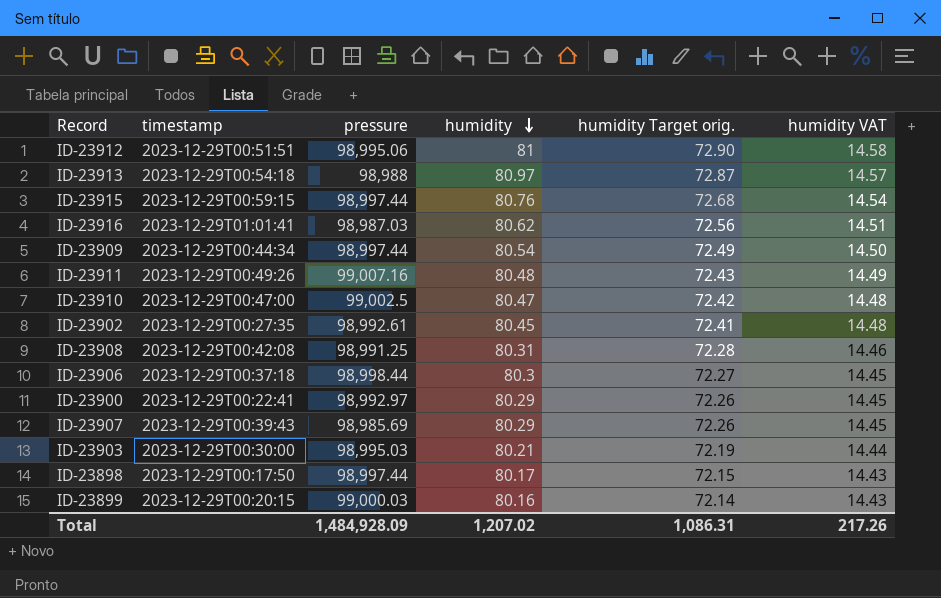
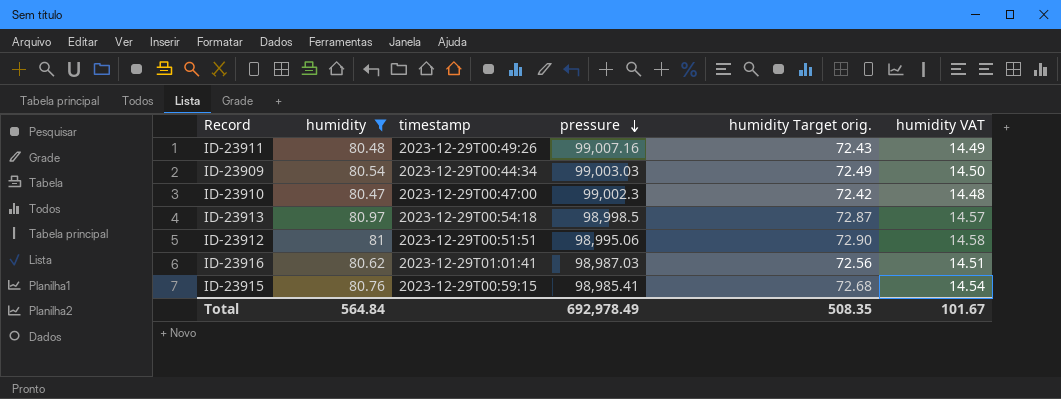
filter: none -> humidity >= 80.47
row order: humidity descending -> pressure descending
column humidity | position: 4 -> 2
ID-23909 | pressure: 98,997.44 -> 99,003.03
ID-23910 | pressure: 99,002.5 -> 99,002.3
ID-23913 | pressure: 98,988 -> 98,998.5
ID-23915 | pressure: 98,997.44 -> 98,985.41
Total | humidity: 1,207.02 -> 564.84
Total | pressure: 1,484,928.09 -> 692,978.49
Total | humidity Target orig.: 1,086.31 -> 508.35
Total | humidity VAT: 217.26 -> 101.67

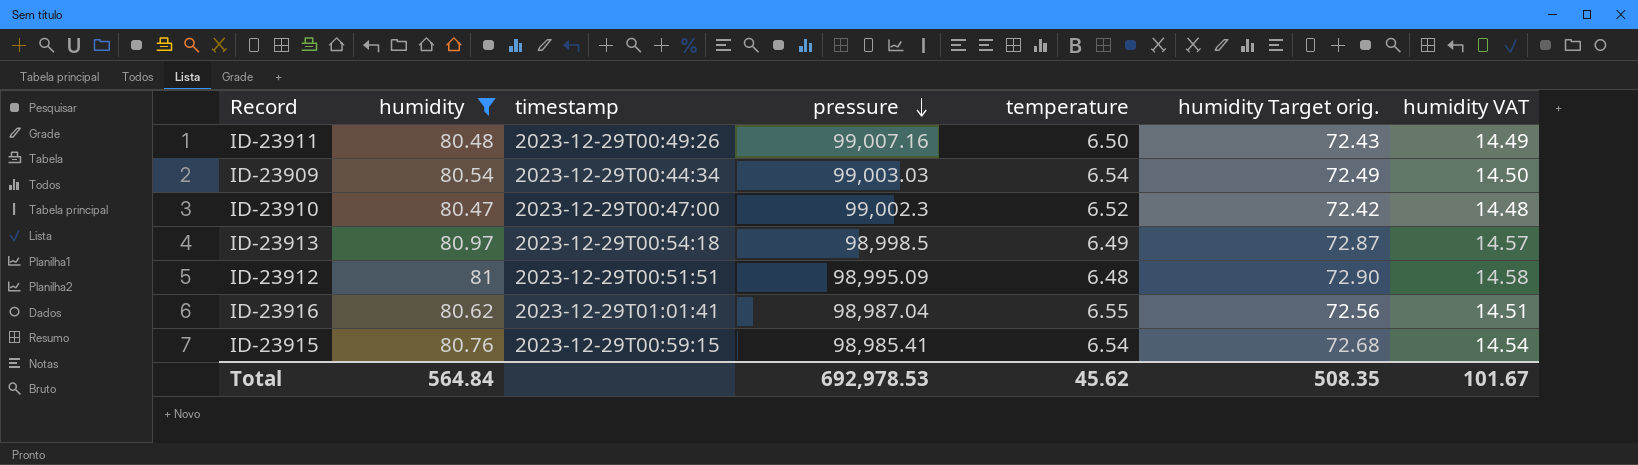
column temperature | position: none -> 5
ID-23912 | pressure: 98,995.06 -> 98,995.09
ID-23916 | pressure: 98,987.03 -> 98,987.04
Total | pressure: 692,978.49 -> 692,978.53

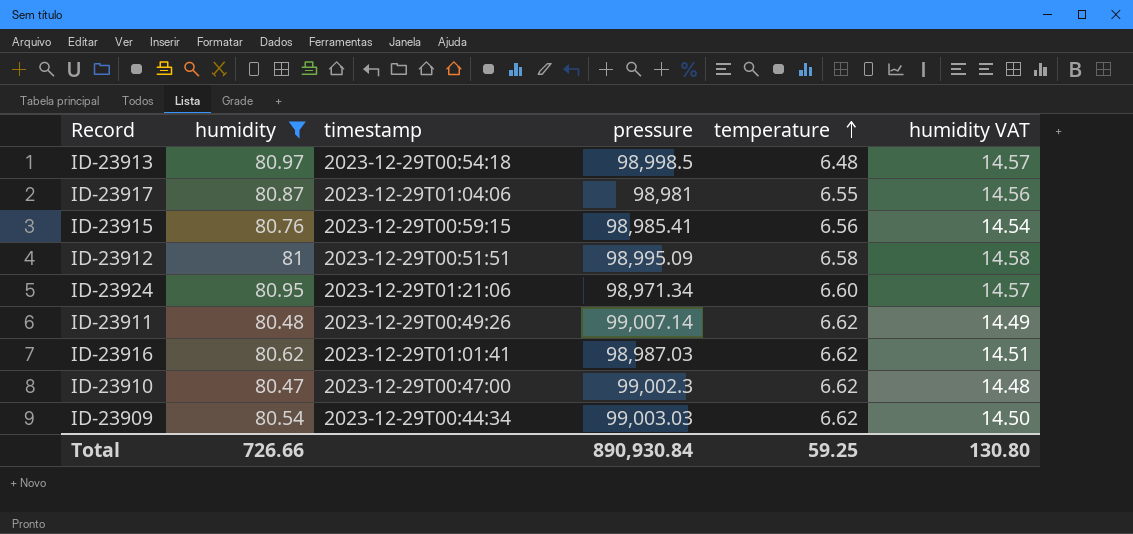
row order: pressure descending -> temperature ascending
column humidity Target orig. | formula: [humidity] * 0.9 -> none
ID-23913 | temperature: 6.49 -> 6.48
row ID-23917: none -> 80.87 | 2023-12-29T01:04:06 | 98,981 | 6.55 | 14.56
ID-23915 | temperature: 6.54 -> 6.56
ID-23912 | temperature: 6.48 -> 6.58
row ID-23924: none -> 80.95 | 2023-12-29T01:21:06 | 98,971.34 | 6.60 | 14.57
ID-23911 | pressure: 99,007.16 -> 99,007.14
ID-23911 | temperature: 6.50 -> 6.62
ID-23916 | pressure: 98,987.04 -> 98,987.03
ID-23916 | temperature: 6.55 -> 6.62
ID-23910 | temperature: 6.52 -> 6.62
ID-23909 | temperature: 6.54 -> 6.62
Total | humidity: 564.84 -> 726.66
Total | pressure: 692,978.53 -> 890,930.84
Total | temperature: 45.62 -> 59.25
Total | humidity VAT: 101.67 -> 130.80

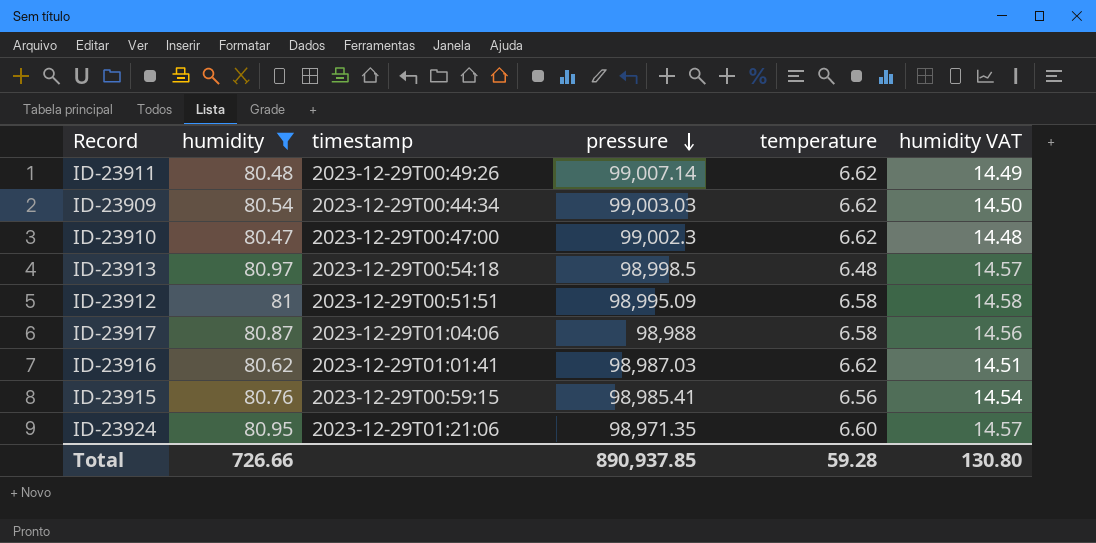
row order: temperature ascending -> pressure descending
ID-23917 | pressure: 98,981 -> 98,988
ID-23917 | temperature: 6.55 -> 6.58
ID-23924 | pressure: 98,971.34 -> 98,971.35
Total | pressure: 890,930.84 -> 890,937.85
Total | temperature: 59.25 -> 59.28

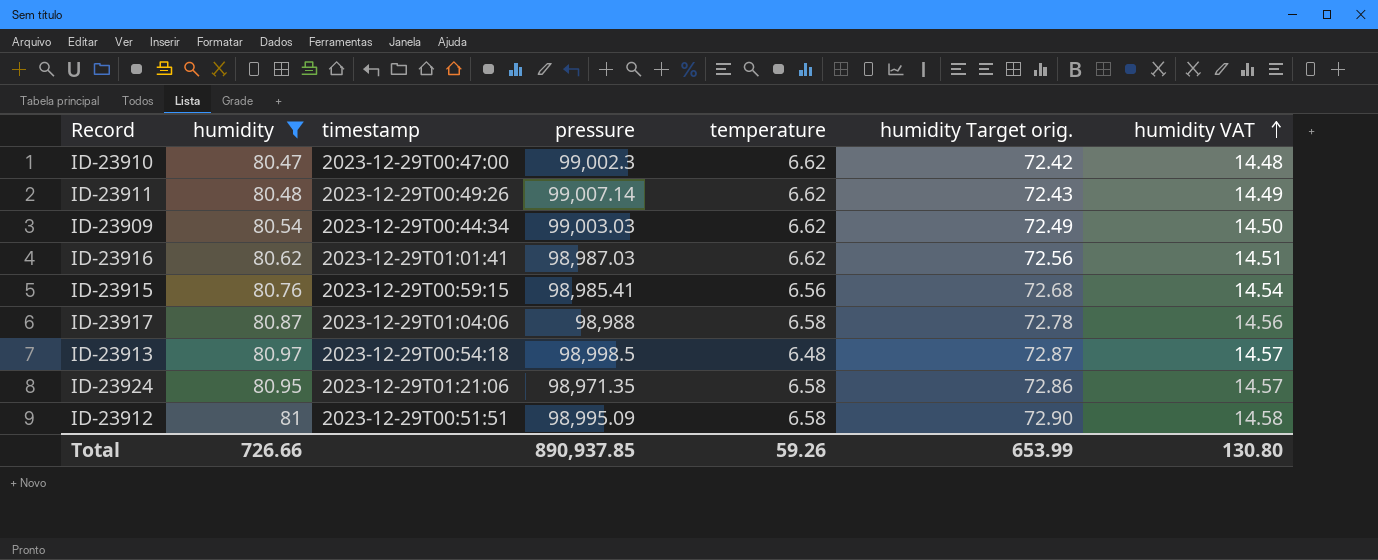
row order: pressure descending -> humidity VAT ascending
column humidity Target orig. | formula: none -> [humidity] * 0.9
ID-23924 | temperature: 6.60 -> 6.58
Total | temperature: 59.28 -> 59.26

